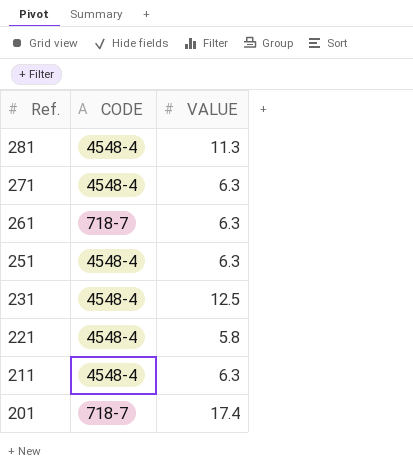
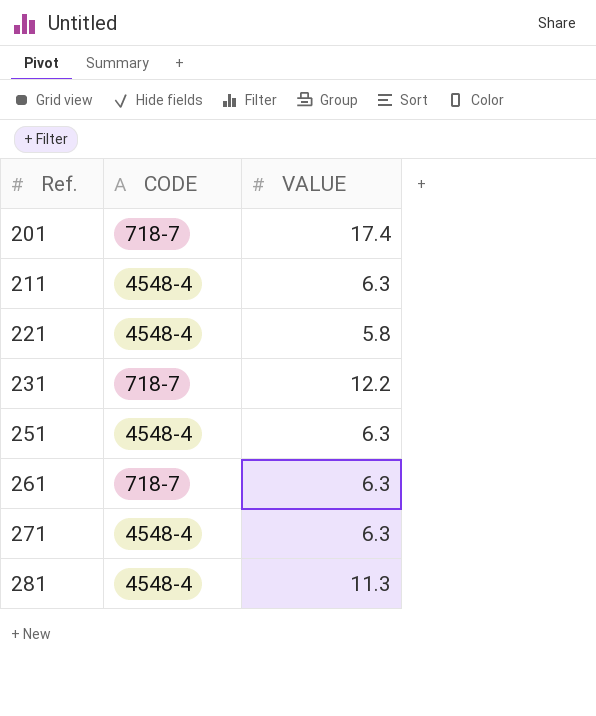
row order: Ref. descending -> Ref. ascending
231 | CODE: 4548-4 -> 718-7
231 | VALUE: 12.5 -> 12.2

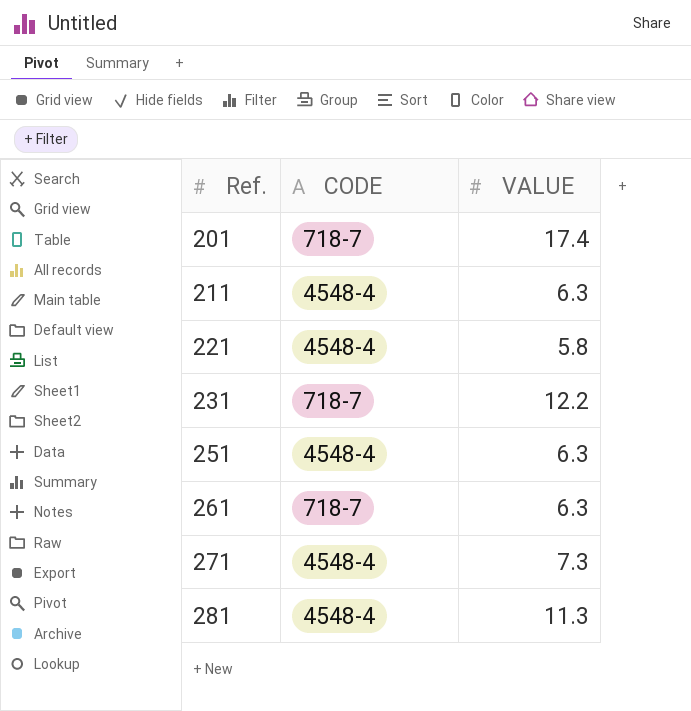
271 | VALUE: 6.3 -> 7.3

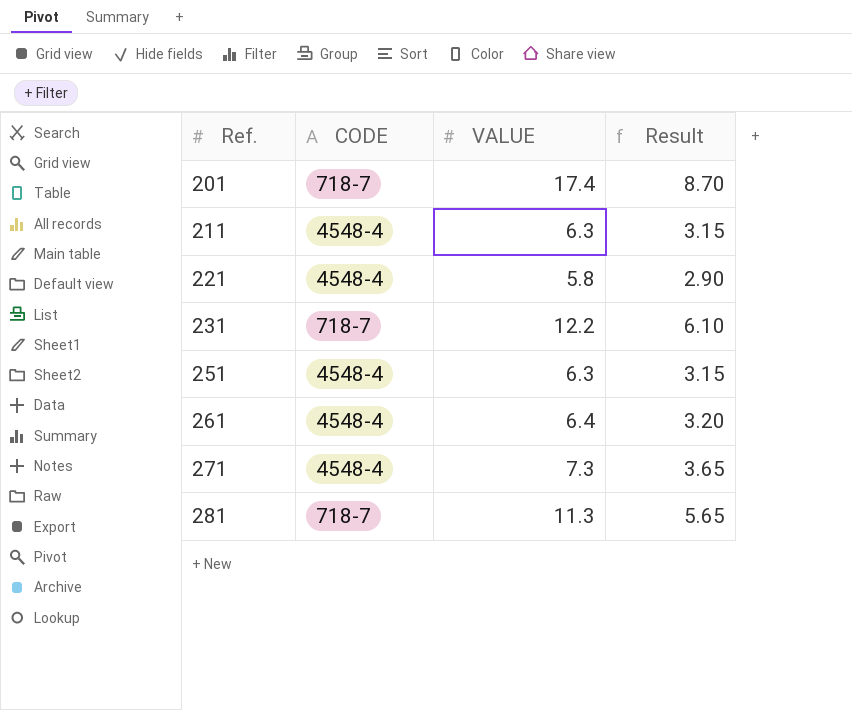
column Result | formula: none -> [VALUE] * 0.5
261 | CODE: 718-7 -> 4548-4
261 | VALUE: 6.3 -> 6.4
281 | CODE: 4548-4 -> 718-7

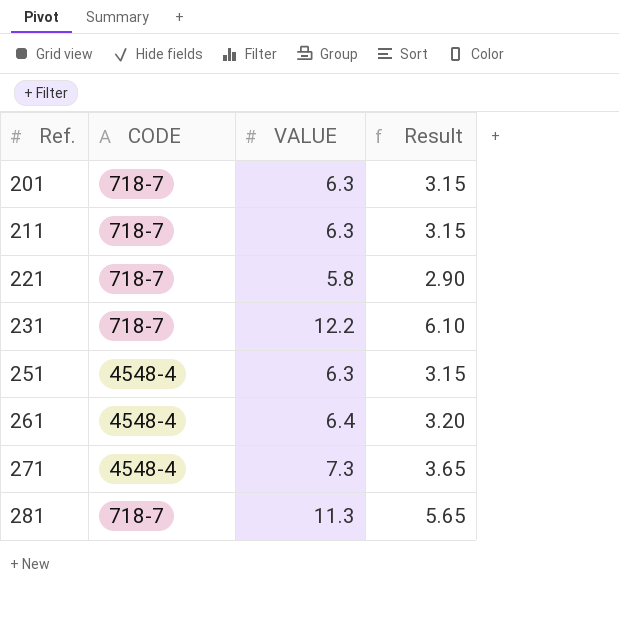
201 | VALUE: 17.4 -> 6.3
201 | Result: 8.70 -> 3.15
211 | CODE: 4548-4 -> 718-7
221 | CODE: 4548-4 -> 718-7

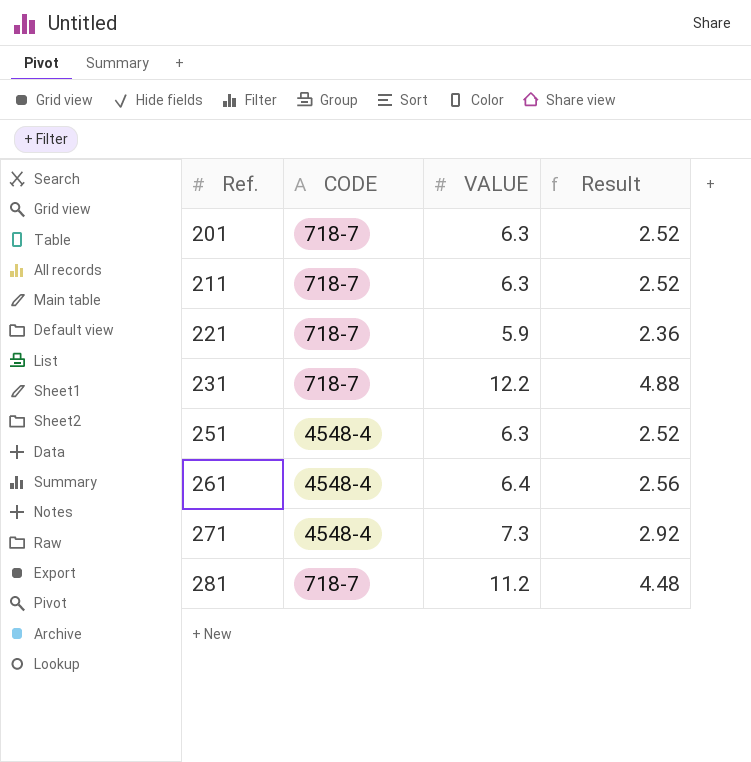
column Result | formula: [VALUE] * 0.5 -> [VALUE] * 0.4
221 | VALUE: 5.8 -> 5.9
281 | VALUE: 11.3 -> 11.2

